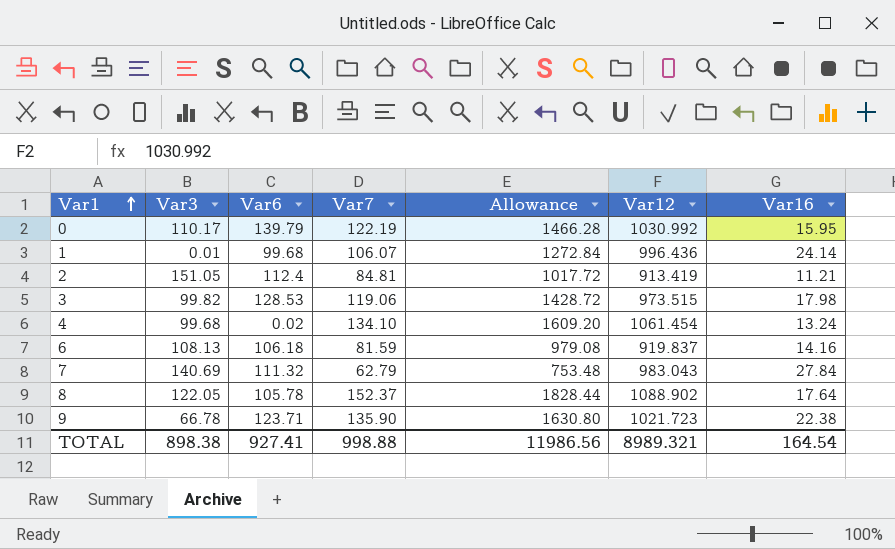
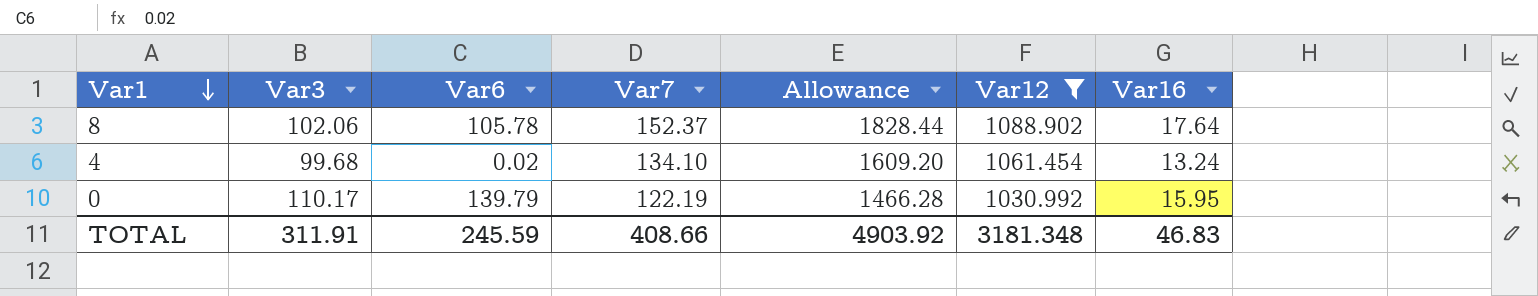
filter: none -> Var12 >= 1030.992
row order: Var1 ascending -> Var1 descending
8 | Var3: 122.05 -> 102.06
TOTAL | Var3: 898.38 -> 311.91
TOTAL | Var6: 927.41 -> 245.59
TOTAL | Var7: 998.88 -> 408.66
TOTAL | Allowance: 11986.56 -> 4903.92
TOTAL | Var12: 8989.321 -> 3181.348
TOTAL | Var16: 164.54 -> 46.83

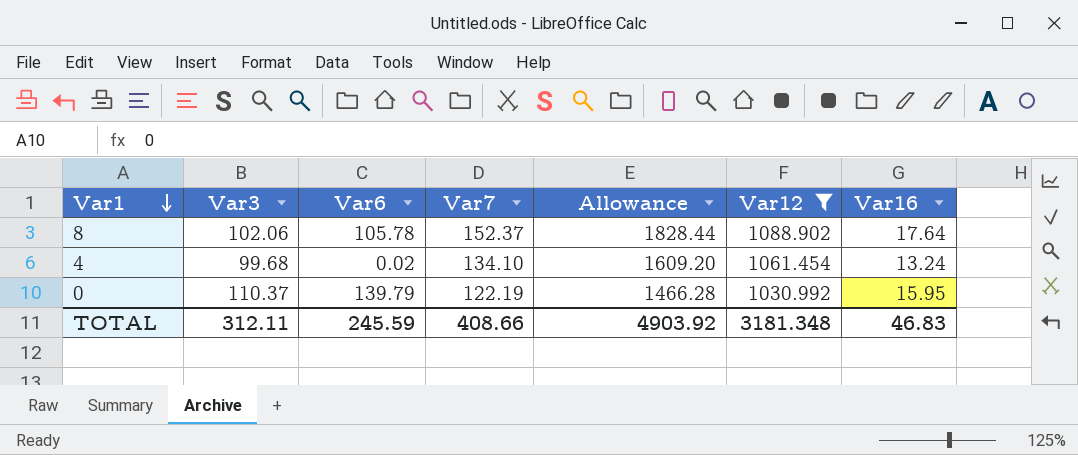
0 | Var3: 110.17 -> 110.37
TOTAL | Var3: 311.91 -> 312.11

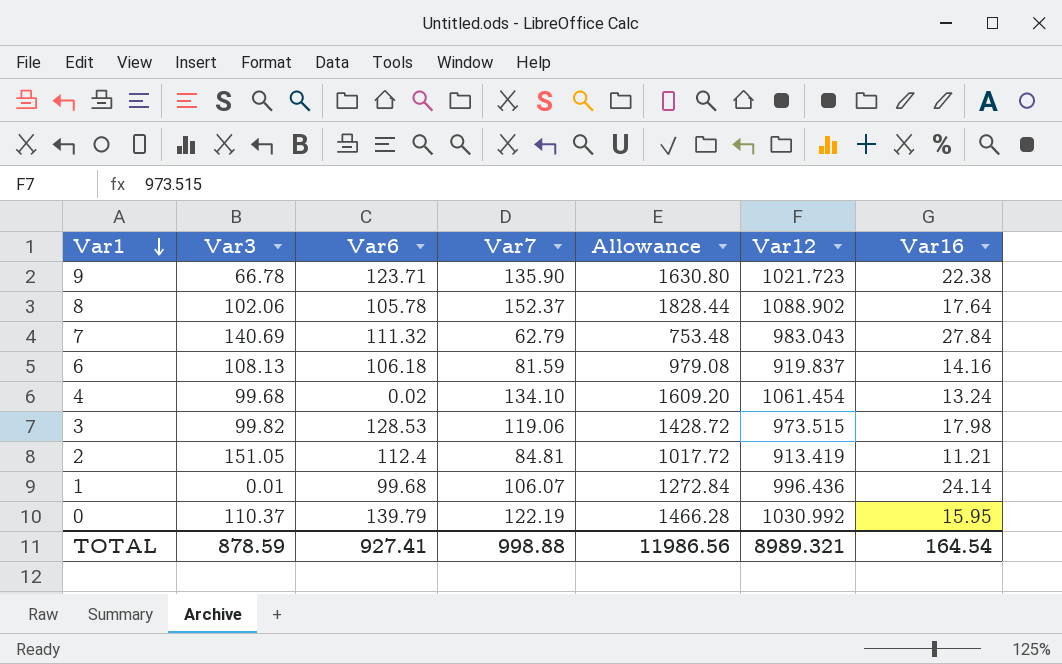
filter: Var12 >= 1030.992 -> none
TOTAL | Var3: 312.11 -> 878.59
TOTAL | Var6: 245.59 -> 927.41
TOTAL | Var7: 408.66 -> 998.88
TOTAL | Allowance: 4903.92 -> 11986.56
TOTAL | Var12: 3181.348 -> 8989.321
TOTAL | Var16: 46.83 -> 164.54

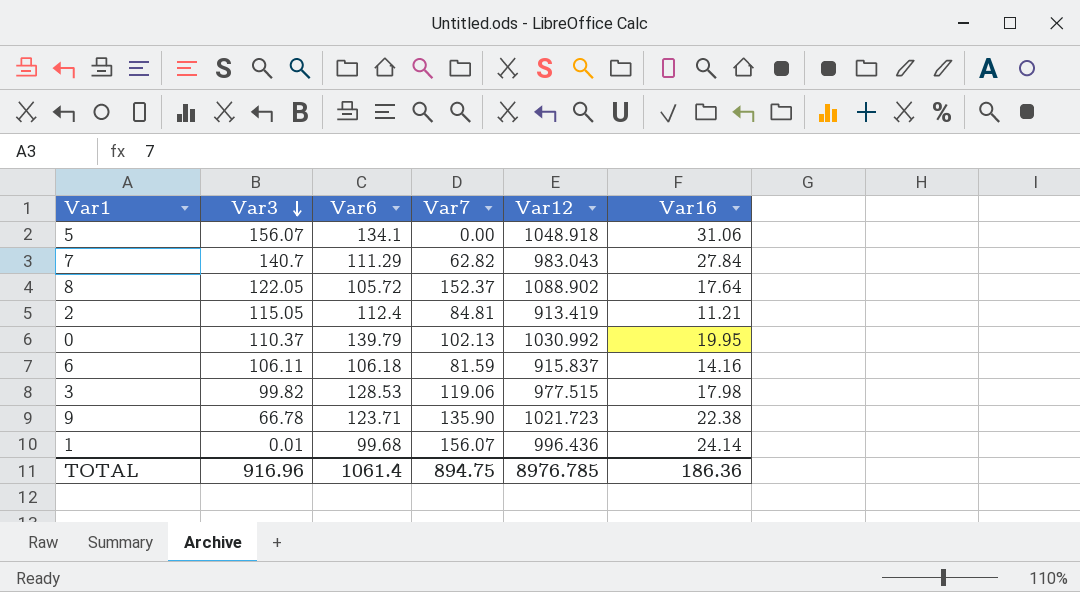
row order: Var1 descending -> Var3 descending
column Allowance | formula: [Var7] * 12 -> none
row 4: 99.68 | 0.02 | 134.10 | 1609.20 | 1061.454 | 13.24 -> none
row 5: none -> 156.07 | 134.1 | 0.00 | 1048.918 | 31.06
7 | Var3: 140.69 -> 140.7
7 | Var6: 111.32 -> 111.29
7 | Var7: 62.79 -> 62.82
8 | Var3: 102.06 -> 122.05
8 | Var6: 105.78 -> 105.72
2 | Var3: 151.05 -> 115.05
0 | Var7: 122.19 -> 102.13
0 | Var16: 15.95 -> 19.95
6 | Var3: 108.13 -> 106.11
6 | Var12: 919.837 -> 915.837
3 | Var12: 973.515 -> 977.515
1 | Var7: 106.07 -> 156.07
TOTAL | Var3: 878.59 -> 916.96
TOTAL | Var6: 927.41 -> 1061.4
TOTAL | Var7: 998.88 -> 894.75
TOTAL | Var12: 8989.321 -> 8976.785
TOTAL | Var16: 164.54 -> 186.36

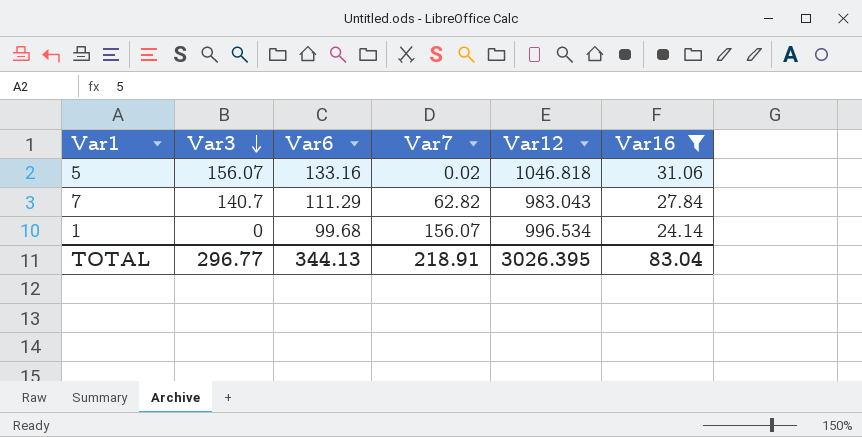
filter: none -> Var16 >= 24.14
5 | Var6: 134.1 -> 133.16
5 | Var7: 0.00 -> 0.02
5 | Var12: 1048.918 -> 1046.818
1 | Var3: 0.01 -> 0
1 | Var12: 996.436 -> 996.534
TOTAL | Var3: 916.96 -> 296.77
TOTAL | Var6: 1061.4 -> 344.13
TOTAL | Var7: 894.75 -> 218.91
TOTAL | Var12: 8976.785 -> 3026.395
TOTAL | Var16: 186.36 -> 83.04

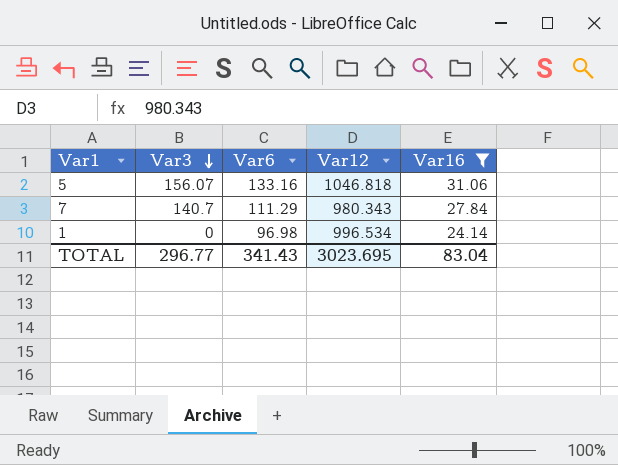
column Var7 | position: 4 -> none
7 | Var12: 983.043 -> 980.343
1 | Var6: 99.68 -> 96.98
TOTAL | Var6: 344.13 -> 341.43
TOTAL | Var12: 3026.395 -> 3023.695

